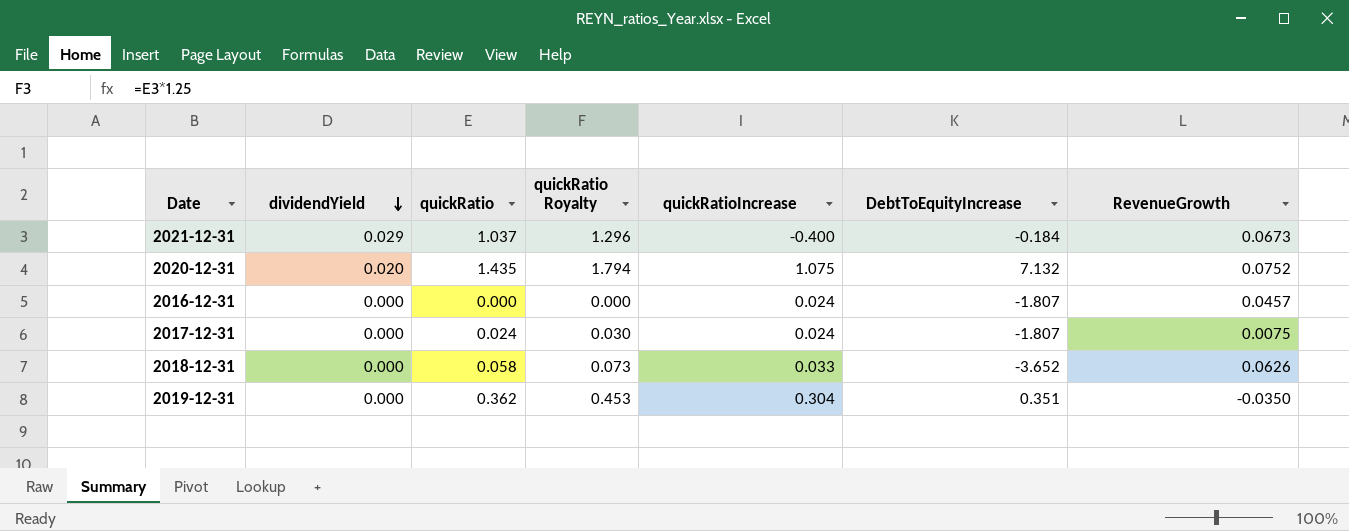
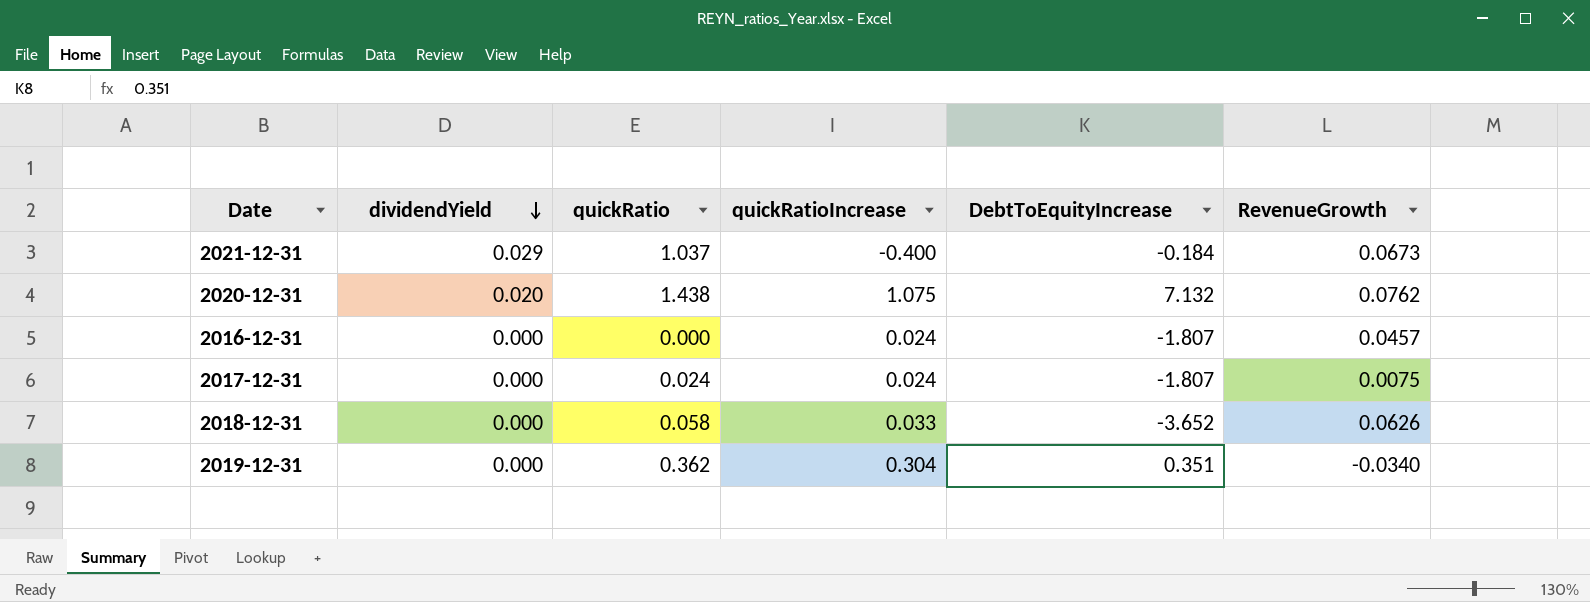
column quickRatio Royalty | formula: [quickRatio] * 1.25 -> none
2020-12-31 | quickRatio: 1.435 -> 1.438
2020-12-31 | RevenueGrowth: 0.0752 -> 0.0762
2019-12-31 | RevenueGrowth: -0.0350 -> -0.0340

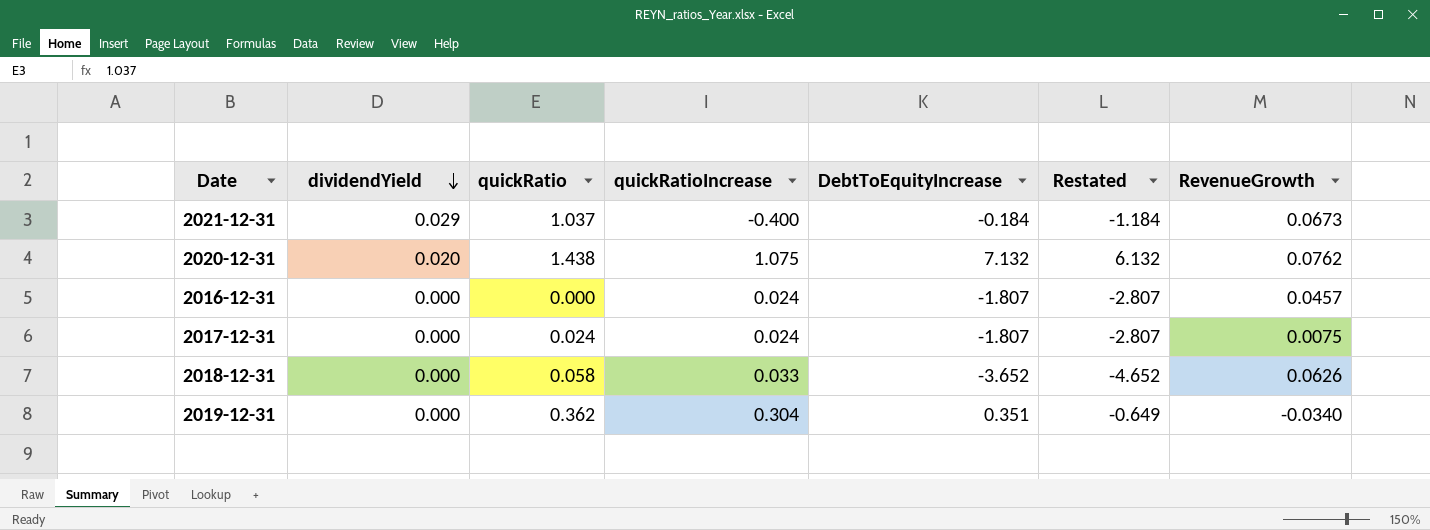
column Restated | formula: none -> [DebtToEquityIncrease] - 1

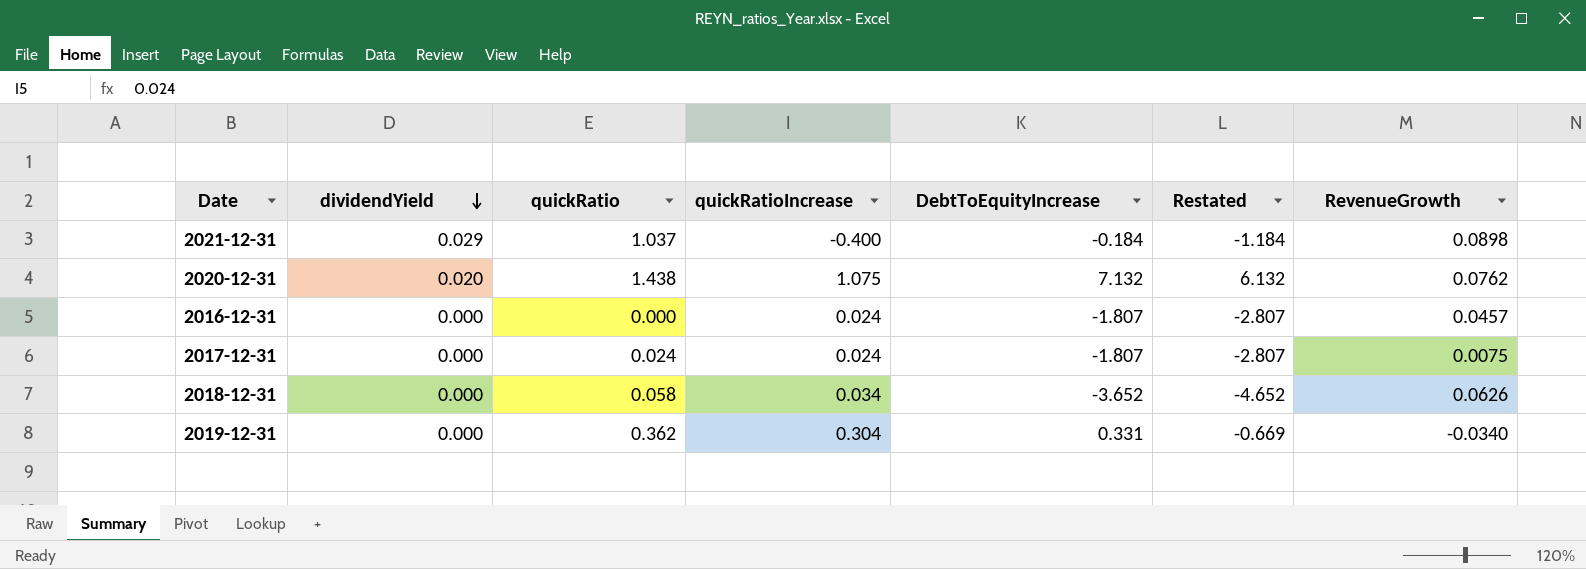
2021-12-31 | RevenueGrowth: 0.0673 -> 0.0898
2018-12-31 | quickRatioIncrease: 0.033 -> 0.034
2019-12-31 | DebtToEquityIncrease: 0.351 -> 0.331
2019-12-31 | Restated: -0.649 -> -0.669

